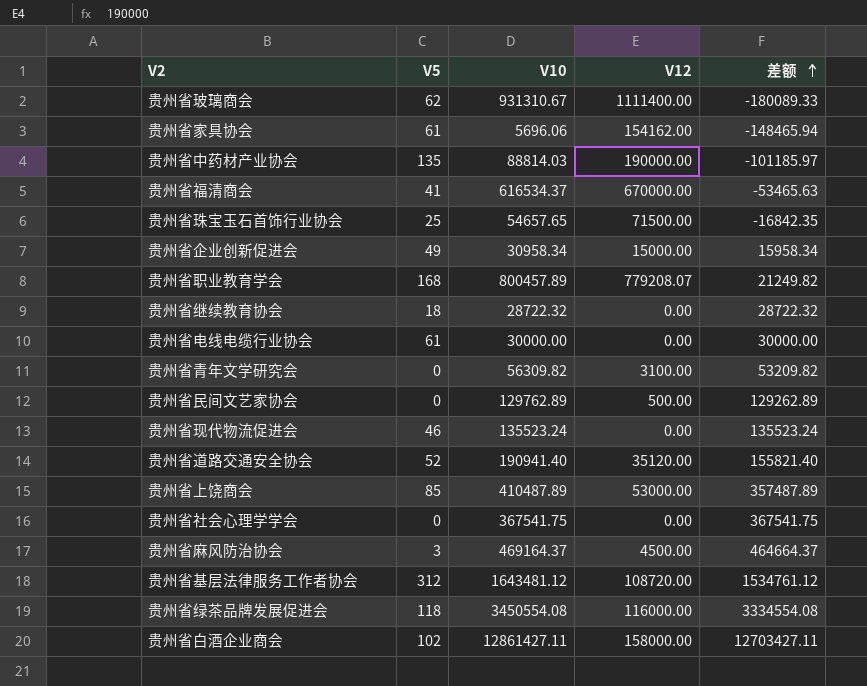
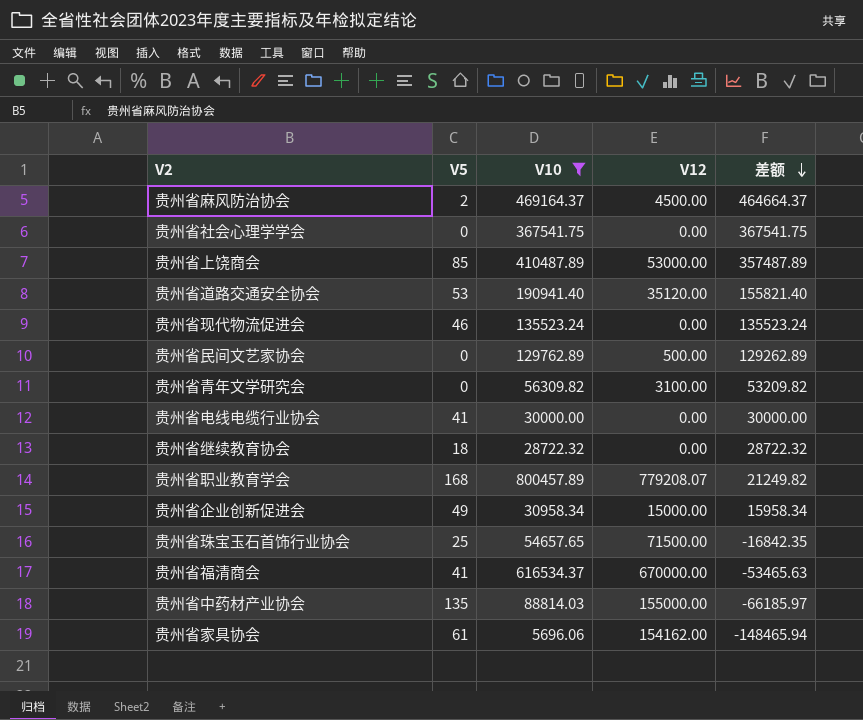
filter: none -> V10 <= 800457.89
row order: 差额 ascending -> 差额 descending
贵州省麻风防治协会 | V5: 3 -> 2
贵州省道路交通安全协会 | V5: 52 -> 53
贵州省电线电缆行业协会 | V5: 61 -> 41
贵州省中药材产业协会 | V12: 190000.00 -> 155000.00
贵州省中药材产业协会 | 差额: -101185.97 -> -66185.97

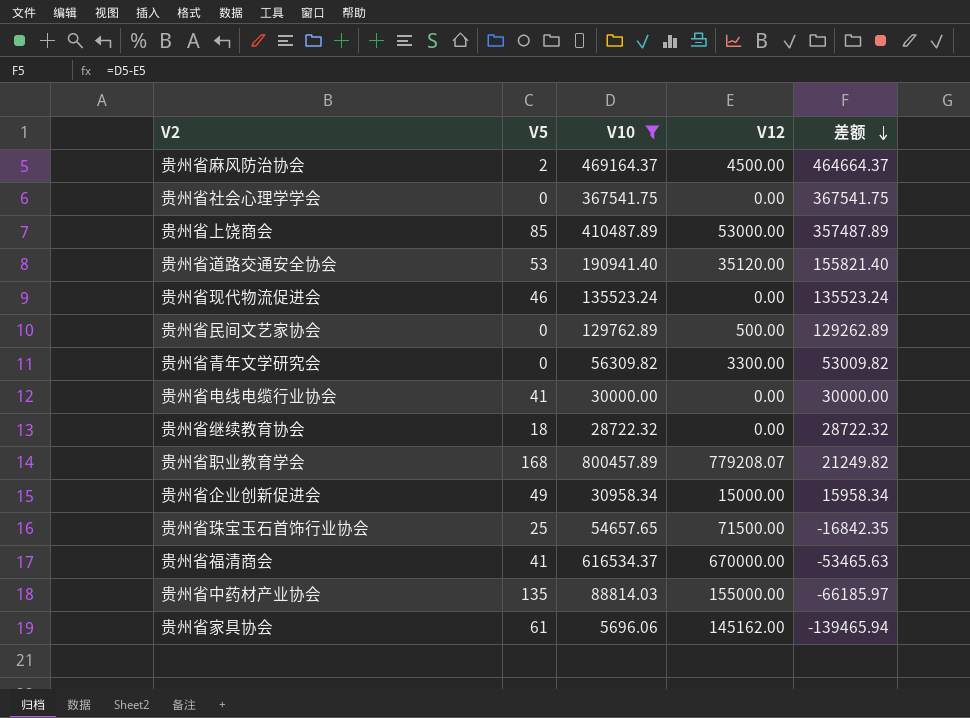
贵州省青年文学研究会 | V12: 3100.00 -> 3300.00
贵州省青年文学研究会 | 差额: 53209.82 -> 53009.82
贵州省家具协会 | V12: 154162.00 -> 145162.00
贵州省家具协会 | 差额: -148465.94 -> -139465.94

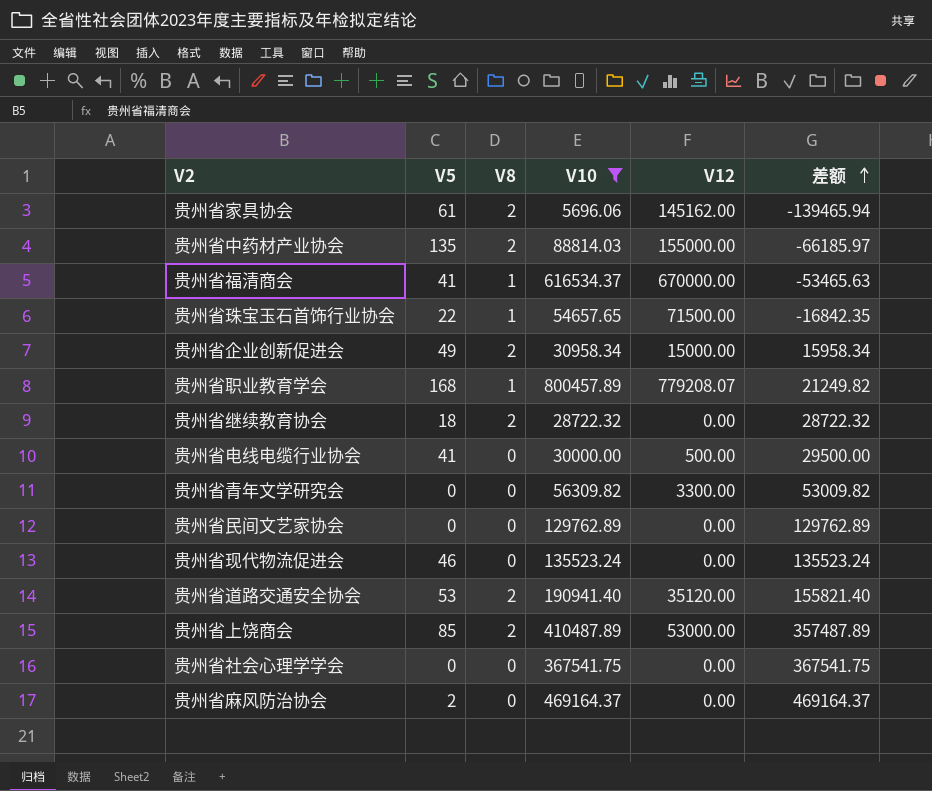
row order: 差额 descending -> 差额 ascending
column V8 | position: none -> 3
贵州省珠宝玉石首饰行业协会 | V5: 25 -> 22
贵州省电线电缆行业协会 | V12: 0.00 -> 500.00
贵州省电线电缆行业协会 | 差额: 30000.00 -> 29500.00
贵州省民间文艺家协会 | V12: 500.00 -> 0.00
贵州省民间文艺家协会 | 差额: 129262.89 -> 129762.89
贵州省麻风防治协会 | V12: 4500.00 -> 0.00
贵州省麻风防治协会 | 差额: 464664.37 -> 469164.37

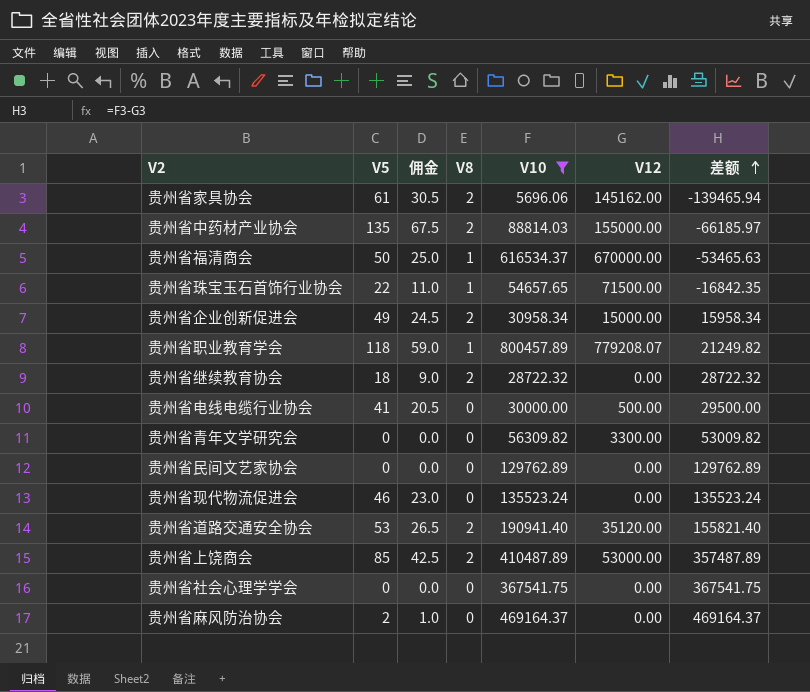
column 佣金 | formula: none -> [V5] * 0.5
贵州省福清商会 | V5: 41 -> 50
贵州省职业教育学会 | V5: 168 -> 118

